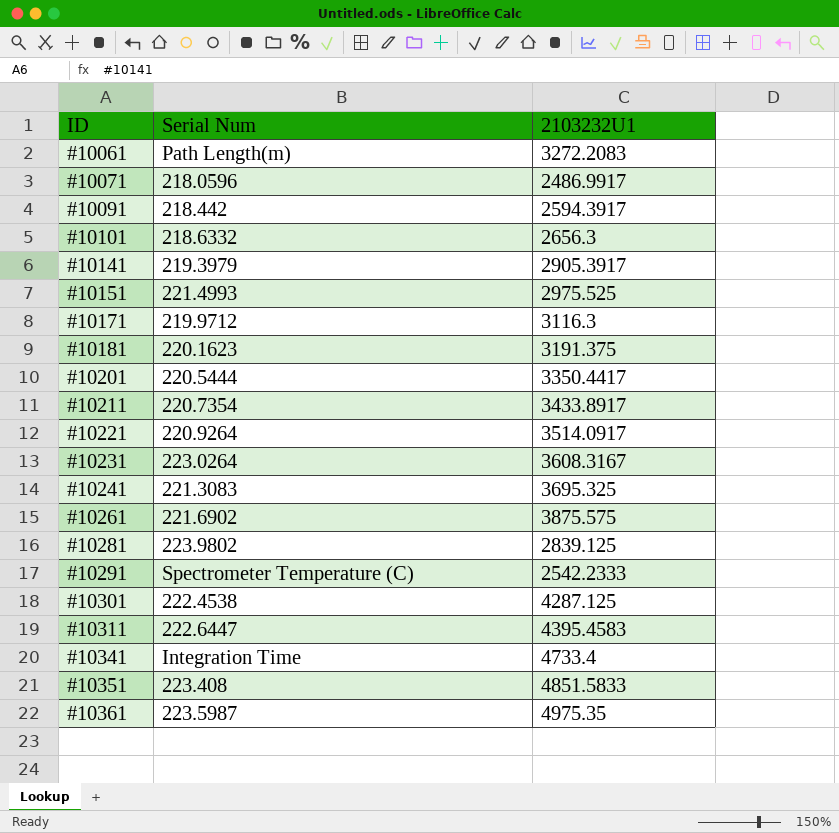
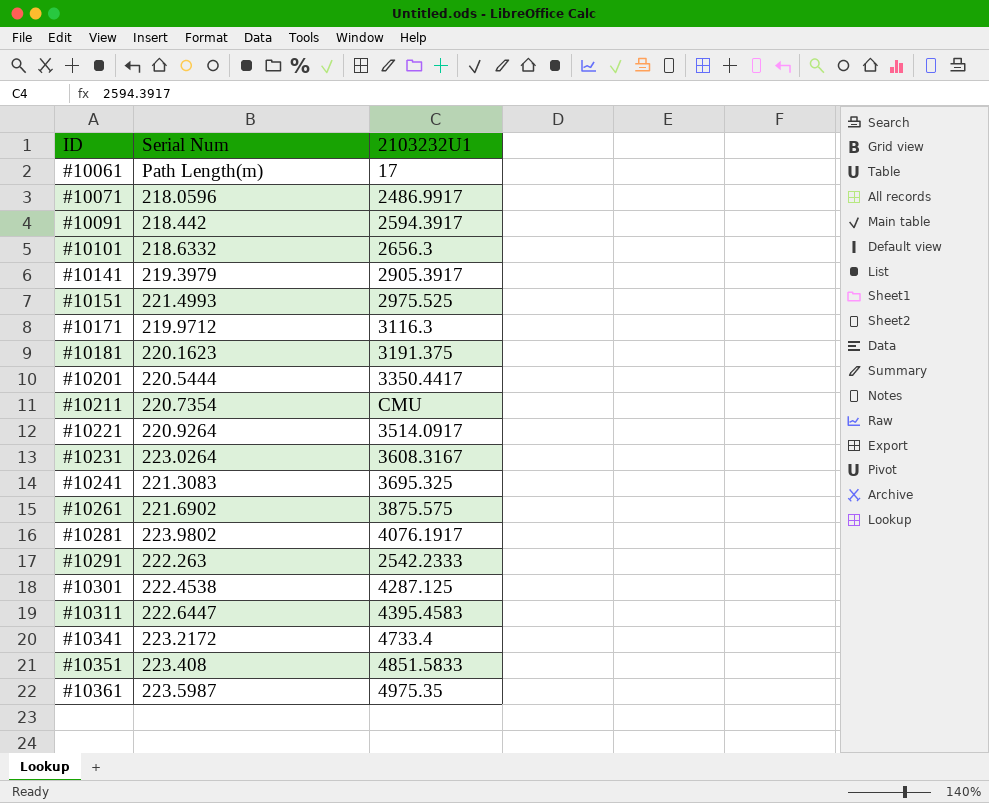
#10061 | 2103232U1: 3272.2083 -> 17
#10211 | 2103232U1: 3433.8917 -> CMU
#10281 | 2103232U1: 2839.125 -> 4076.1917
#10291 | Serial Num: Spectrometer Temperature (C) -> 222.263
#10341 | Serial Num: Integration Time -> 223.2172

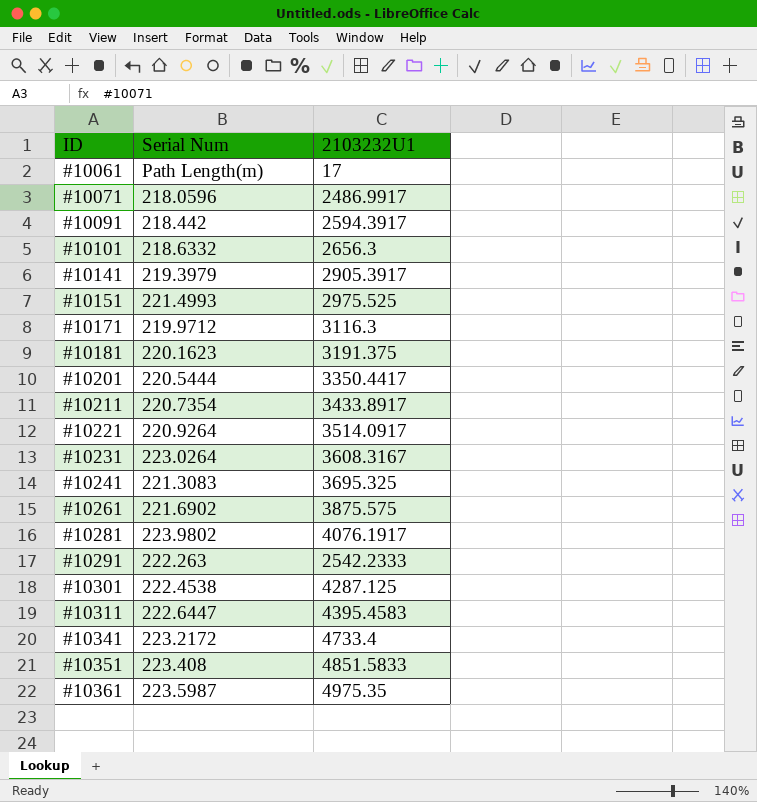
#10211 | 2103232U1: CMU -> 3433.8917

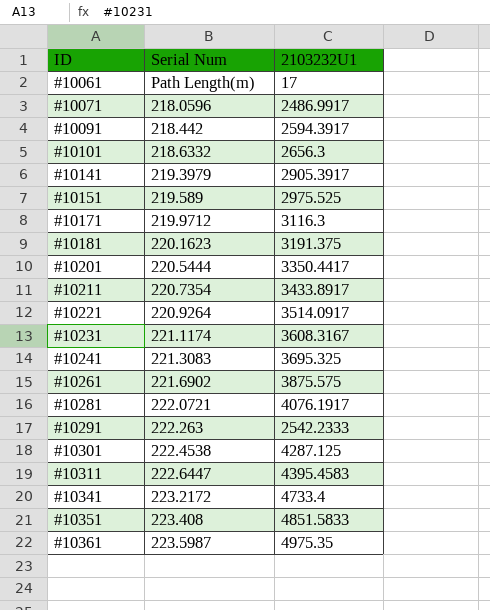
#10151 | Serial Num: 221.4993 -> 219.589
#10231 | Serial Num: 223.0264 -> 221.1174
#10281 | Serial Num: 223.9802 -> 222.0721

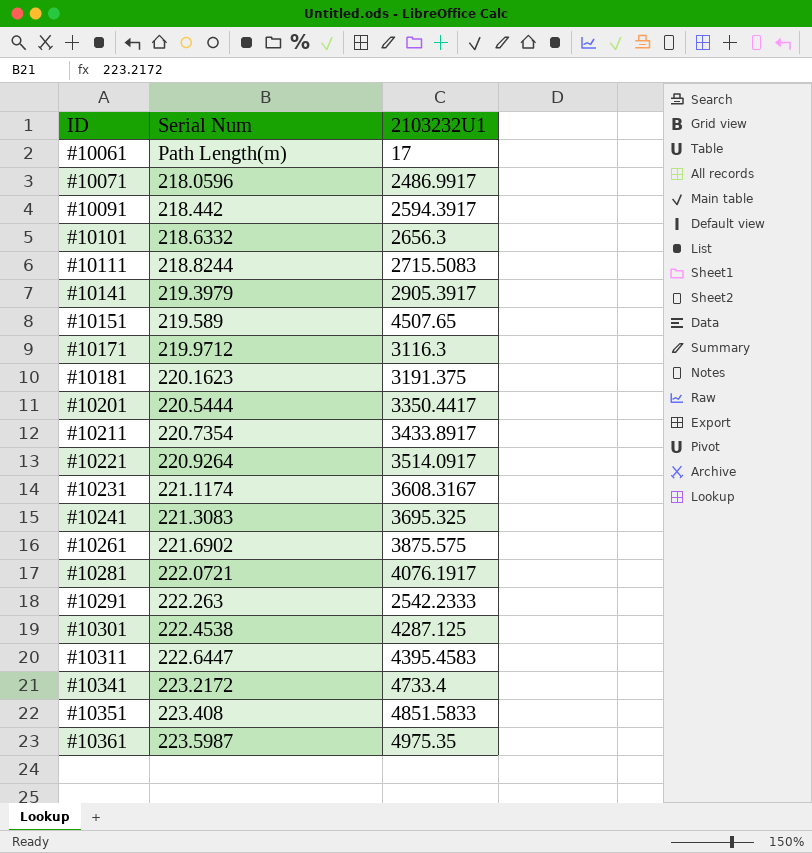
row #10111: none -> 218.8244 | 2715.5083
#10151 | 2103232U1: 2975.525 -> 4507.65

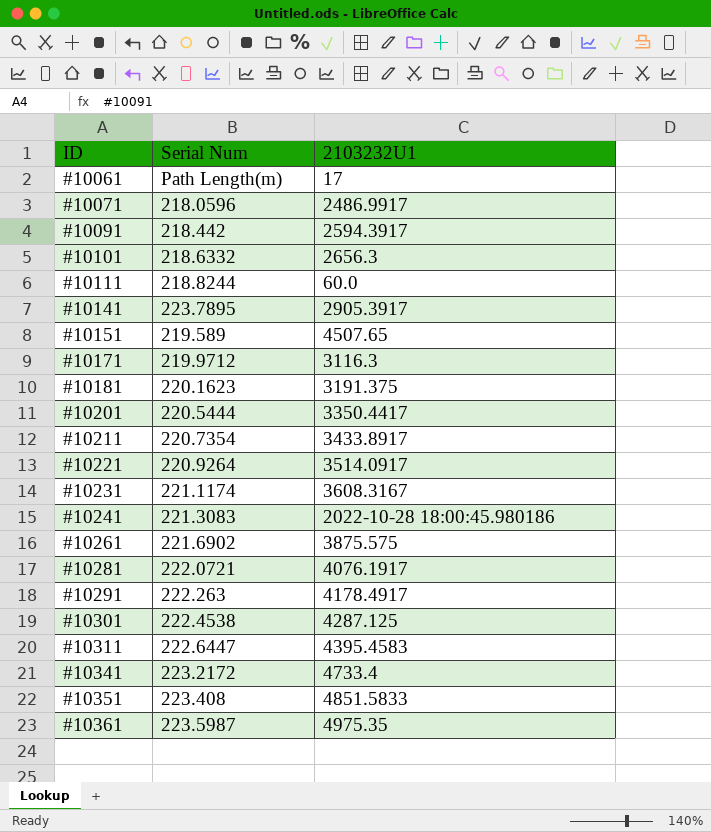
#10111 | 2103232U1: 2715.5083 -> 60.0
#10141 | Serial Num: 219.3979 -> 223.7895
#10241 | 2103232U1: 3695.325 -> 2022-10-28 18:00:45.980186
#10291 | 2103232U1: 2542.2333 -> 4178.4917

